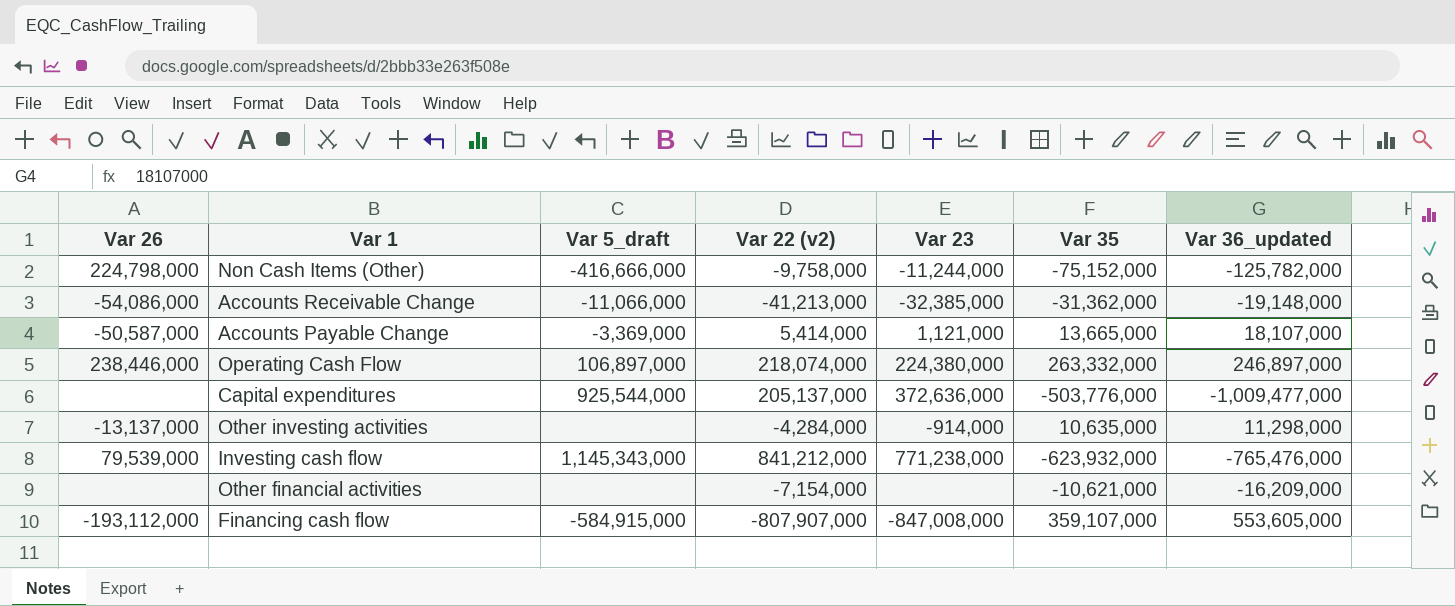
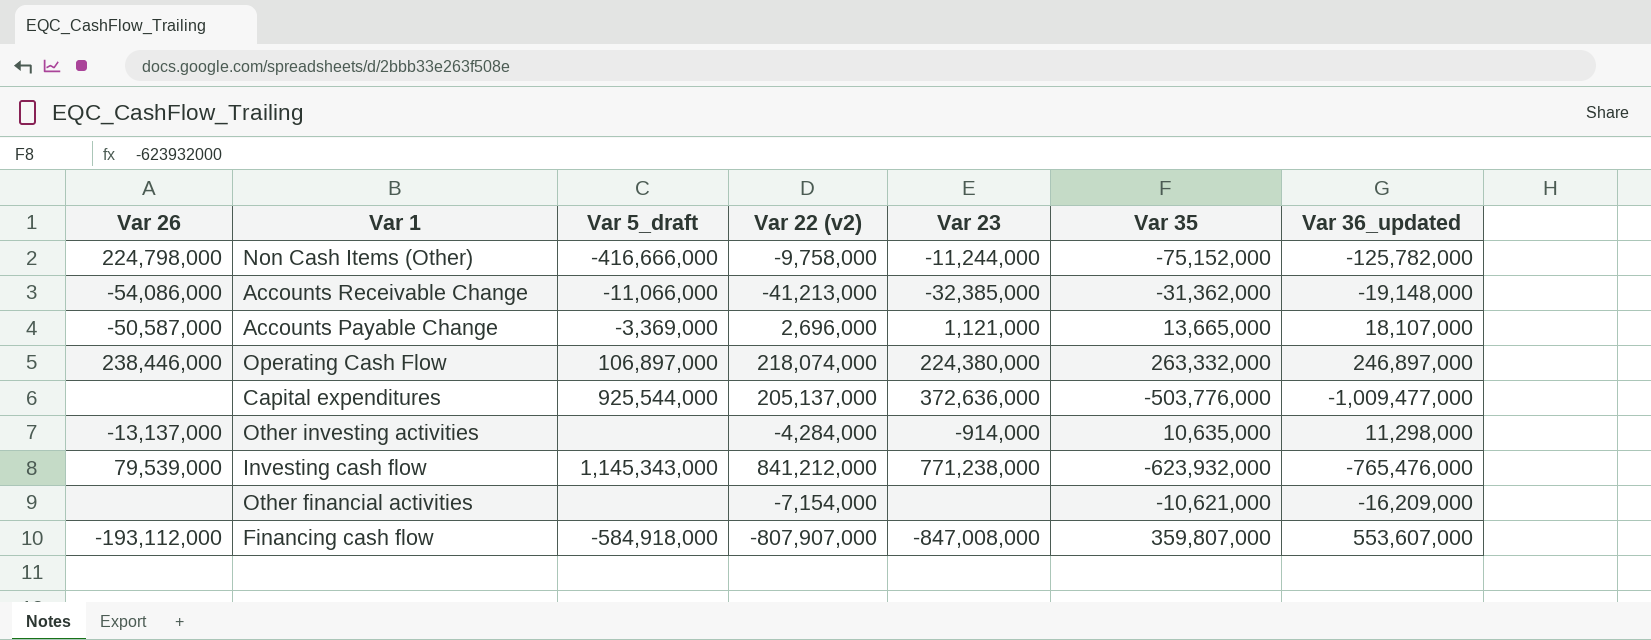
Accounts Payable Change | Var 22 (v2): 5,414,000 -> 2,696,000
Financing cash flow | Var 5_draft: -584,915,000 -> -584,918,000
Financing cash flow | Var 35: 359,107,000 -> 359,807,000
Financing cash flow | Var 36_updated: 553,605,000 -> 553,607,000

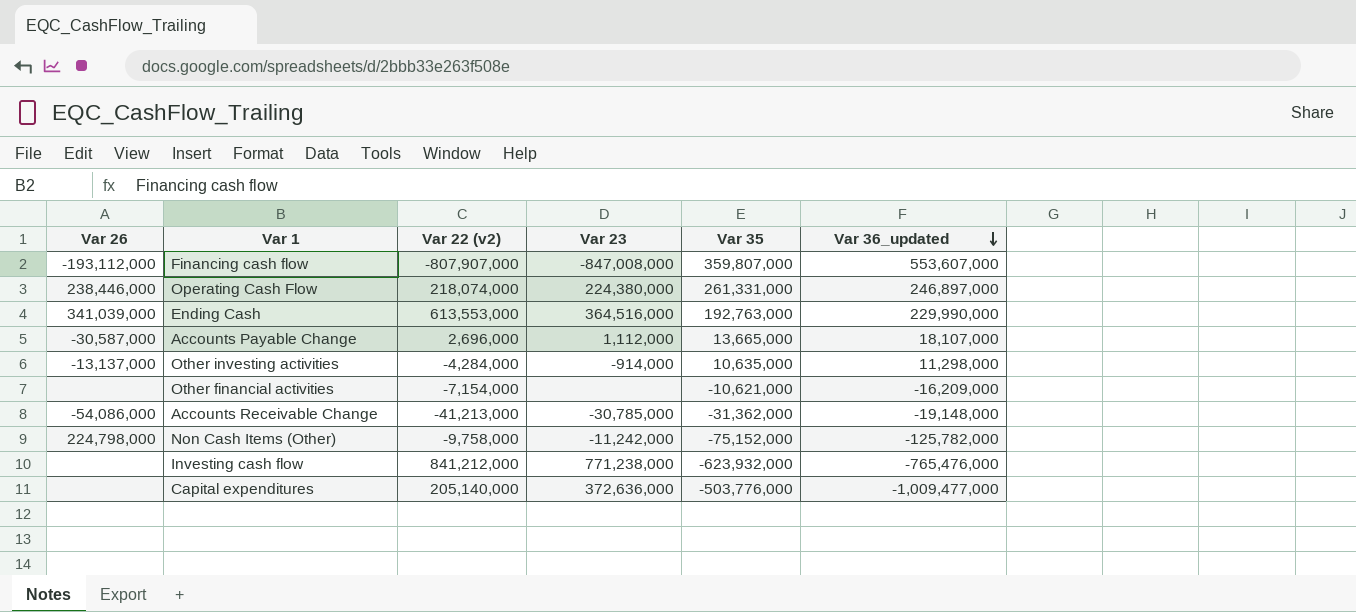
row order: none -> Var 36_updated descending
column Var 5_draft | position: 3 -> none
Operating Cash Flow | Var 35: 263,332,000 -> 261,331,000
row Ending Cash: none -> 341,039,000 | 613,553,000 | 364,516,000 | 192,763,000 | 229,990,000
Accounts Payable Change | Var 26: -50,587,000 -> -30,587,000
Accounts Payable Change | Var 23: 1,121,000 -> 1,112,000
Accounts Receivable Change | Var 23: -32,385,000 -> -30,785,000
Non Cash Items (Other) | Var 23: -11,244,000 -> -11,242,000
Investing cash flow | Var 26: 79,539,000 -> none
Capital expenditures | Var 22 (v2): 205,137,000 -> 205,140,000

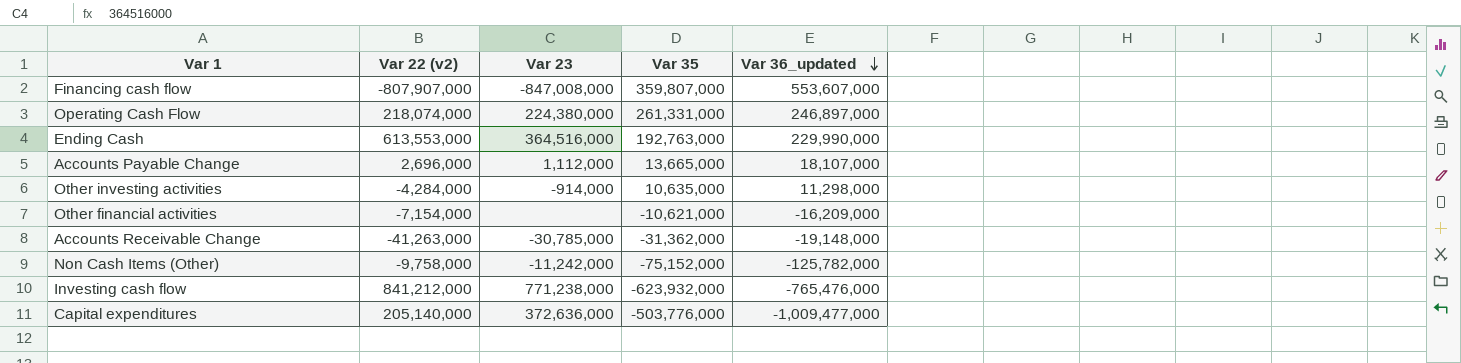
column Var 26 | position: 1 -> none
Accounts Receivable Change | Var 22 (v2): -41,213,000 -> -41,263,000

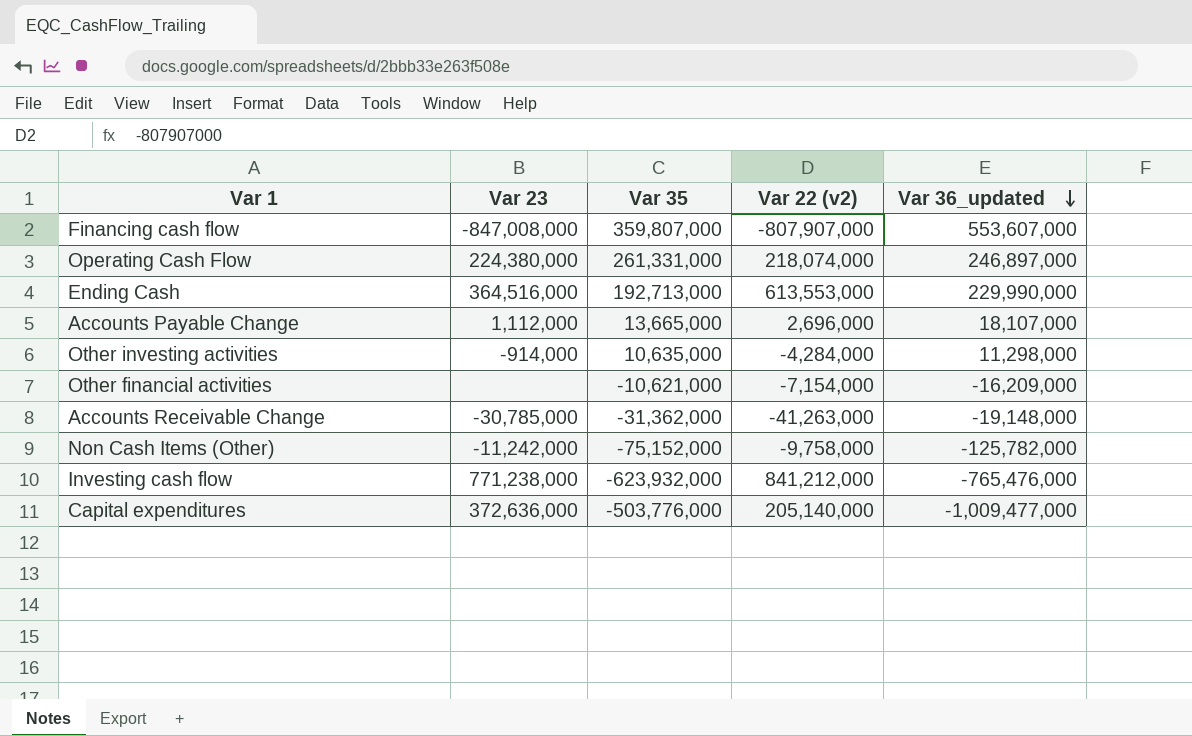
column Var 22 (v2) | position: 2 -> 4
Ending Cash | Var 35: 192,763,000 -> 192,713,000

